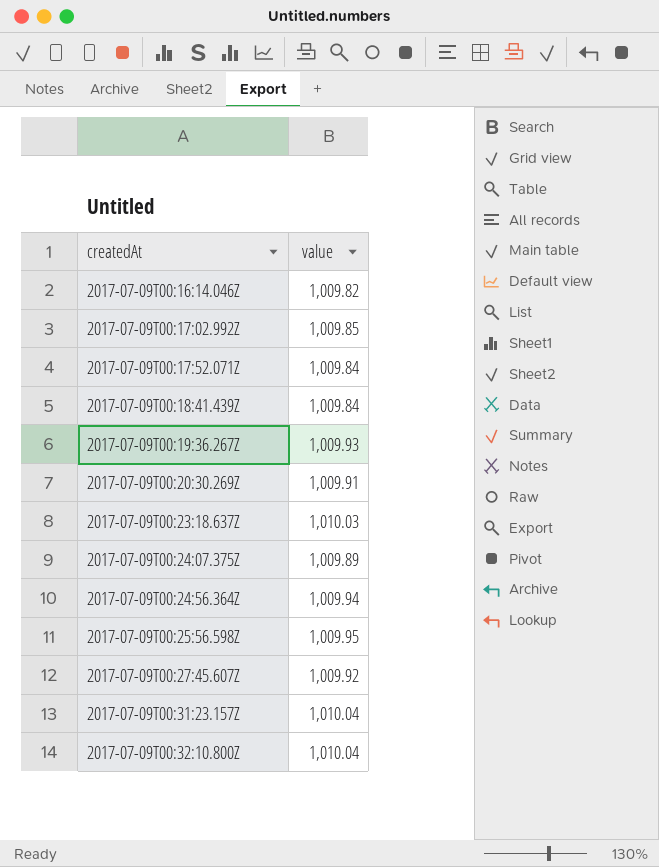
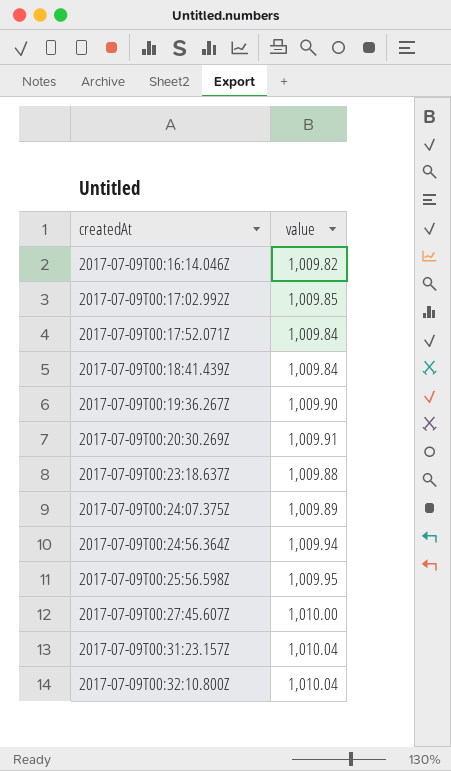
2017-07-09T00:19:36.267Z | value: 1,009.93 -> 1,009.90
2017-07-09T00:23:18.637Z | value: 1,010.03 -> 1,009.88
2017-07-09T00:27:45.607Z | value: 1,009.92 -> 1,010.00

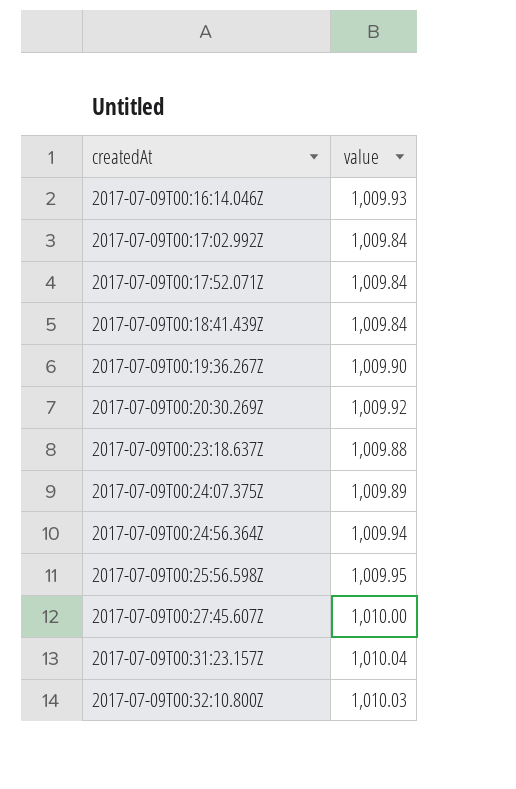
2017-07-09T00:16:14.046Z | value: 1,009.82 -> 1,009.93
2017-07-09T00:17:02.992Z | value: 1,009.85 -> 1,009.84
2017-07-09T00:20:30.269Z | value: 1,009.91 -> 1,009.92
2017-07-09T00:32:10.800Z | value: 1,010.04 -> 1,010.03

